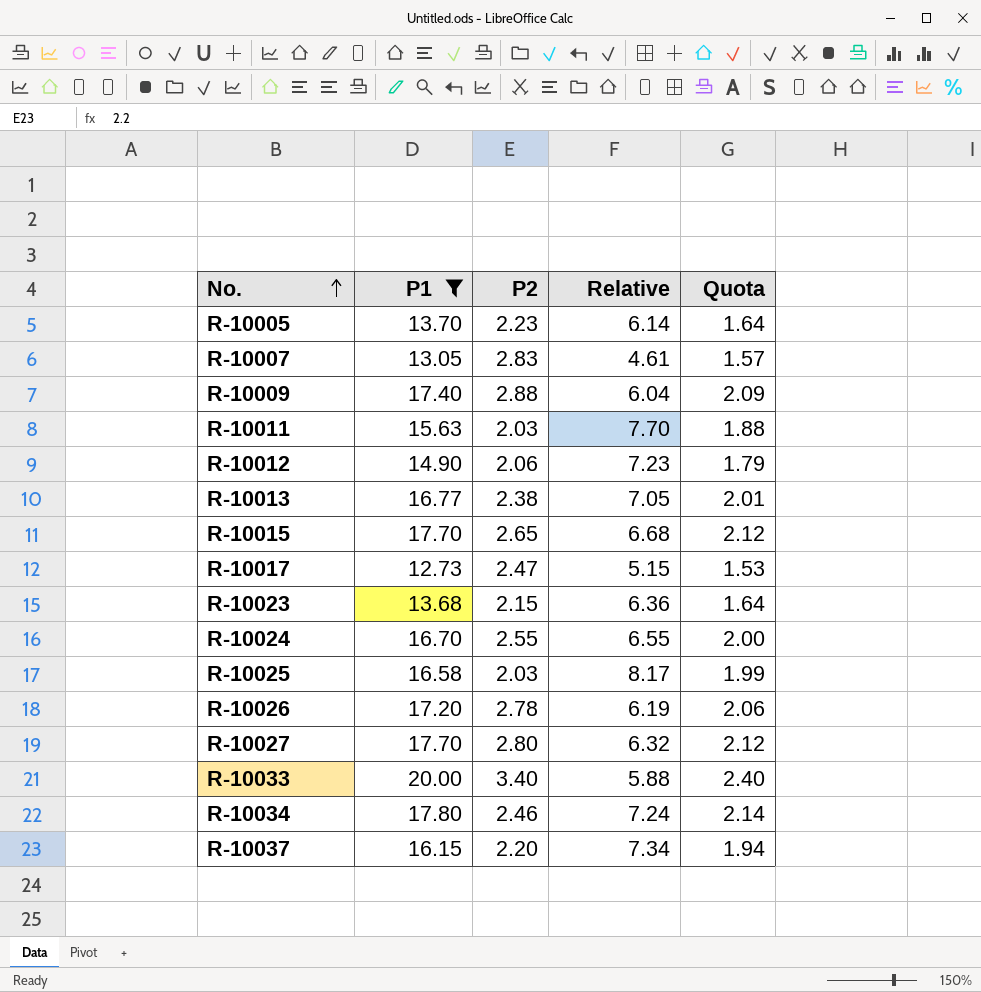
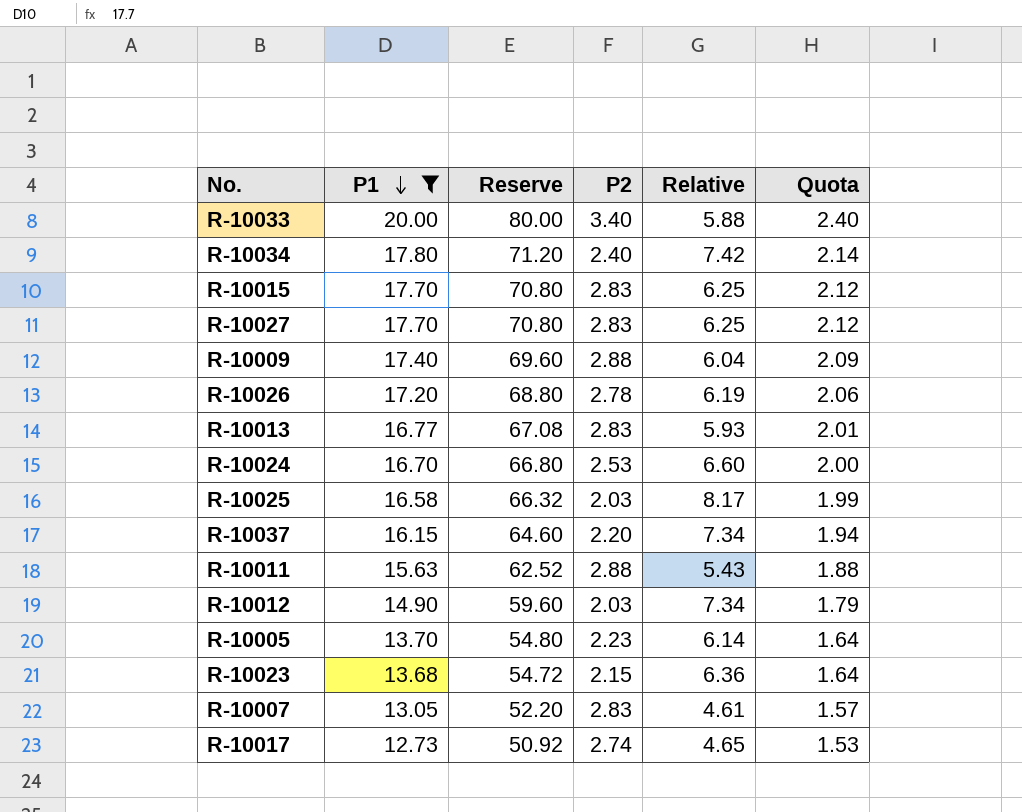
row order: No. ascending -> P1 descending
column Reserve | formula: none -> [P1] * 4
R-10034 | P2: 2.46 -> 2.40
R-10034 | Relative: 7.24 -> 7.42
R-10015 | P2: 2.65 -> 2.83
R-10015 | Relative: 6.68 -> 6.25
R-10027 | P2: 2.80 -> 2.83
R-10027 | Relative: 6.32 -> 6.25
R-10013 | P2: 2.38 -> 2.83
R-10013 | Relative: 7.05 -> 5.93
R-10024 | P2: 2.55 -> 2.53
R-10024 | Relative: 6.55 -> 6.60
R-10011 | P2: 2.03 -> 2.88
R-10011 | Relative: 7.70 -> 5.43
R-10012 | P2: 2.06 -> 2.03
R-10012 | Relative: 7.23 -> 7.34
R-10017 | P2: 2.47 -> 2.74
R-10017 | Relative: 5.15 -> 4.65

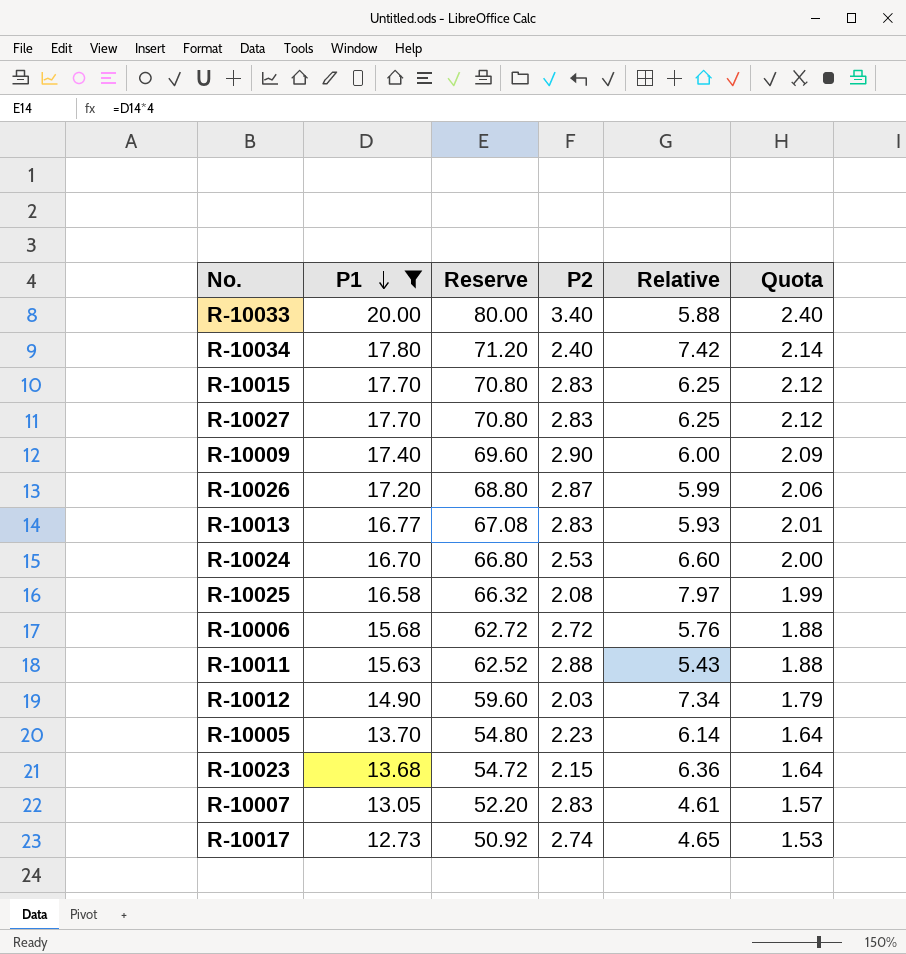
row R-10037: 16.15 | 64.60 | 2.20 | 7.34 | 1.94 -> none
R-10009 | P2: 2.88 -> 2.90
R-10009 | Relative: 6.04 -> 6.00
R-10026 | P2: 2.78 -> 2.87
R-10026 | Relative: 6.19 -> 5.99
R-10025 | P2: 2.03 -> 2.08
R-10025 | Relative: 8.17 -> 7.97
row R-10006: none -> 15.68 | 62.72 | 2.72 | 5.76 | 1.88

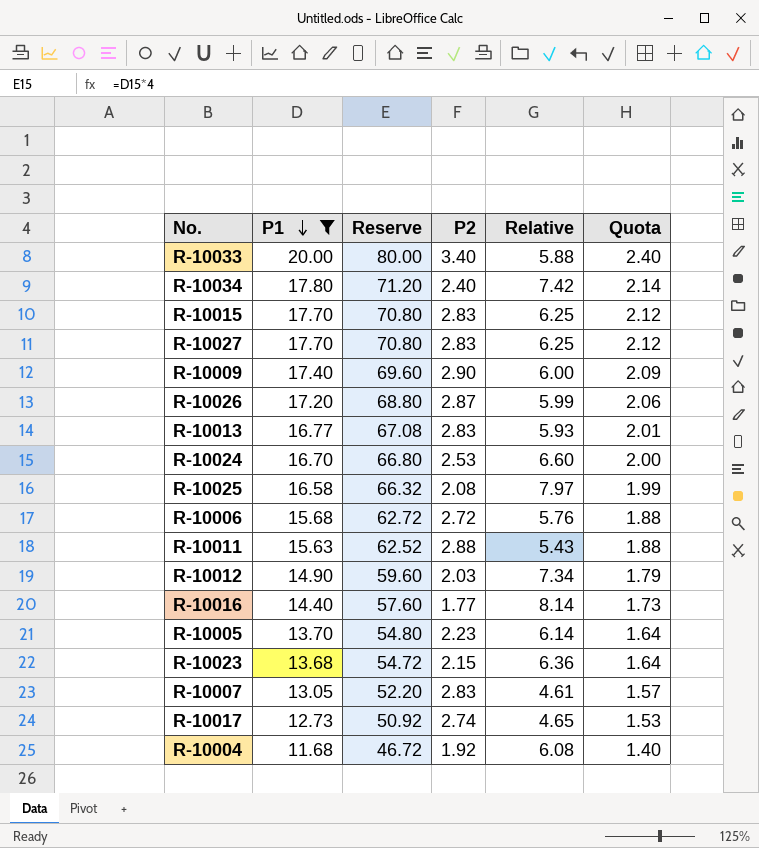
row R-10016: none -> 14.40 | 57.60 | 1.77 | 8.14 | 1.73
row R-10004: none -> 11.68 | 46.72 | 1.92 | 6.08 | 1.40

